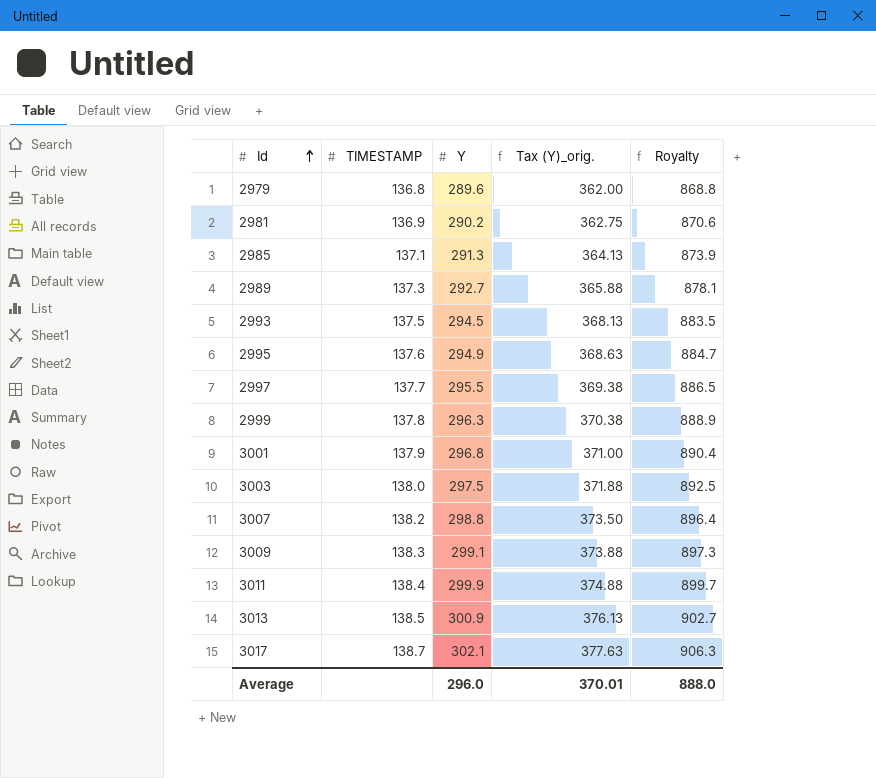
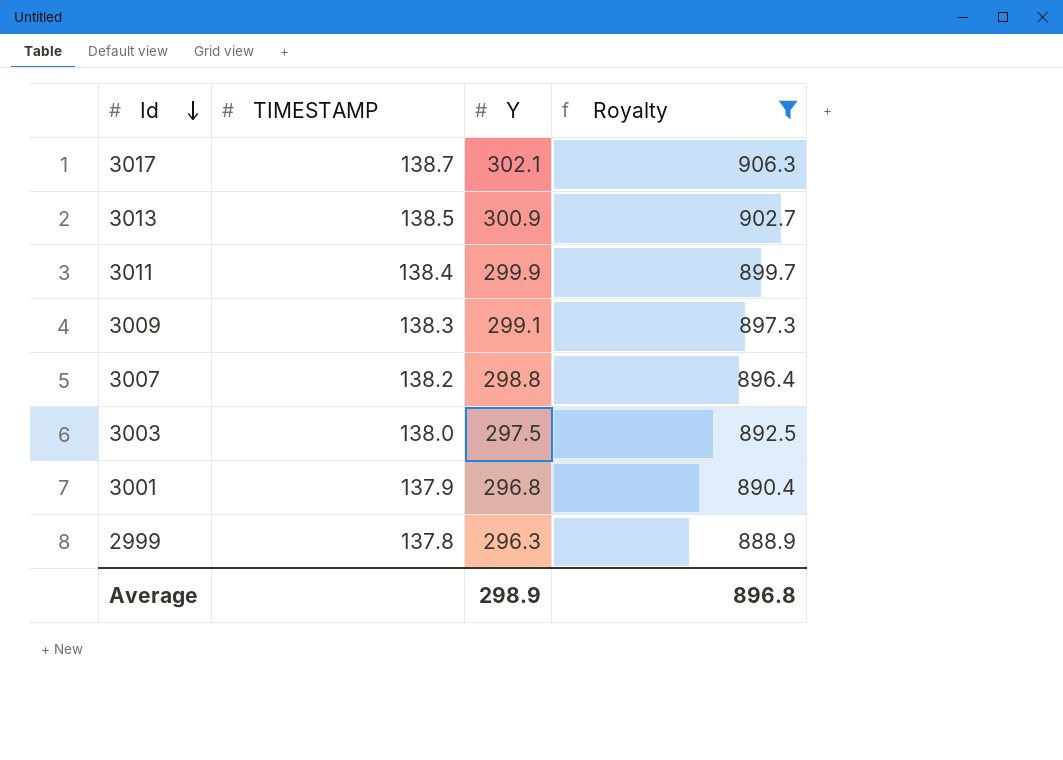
filter: none -> Royalty >= 888.9
row order: Id ascending -> Id descending
column Tax (Y)_orig. | formula: [Y] * 1.25 -> none
Average | Y: 296.0 -> 298.9
Average | Royalty: 888.0 -> 896.8

